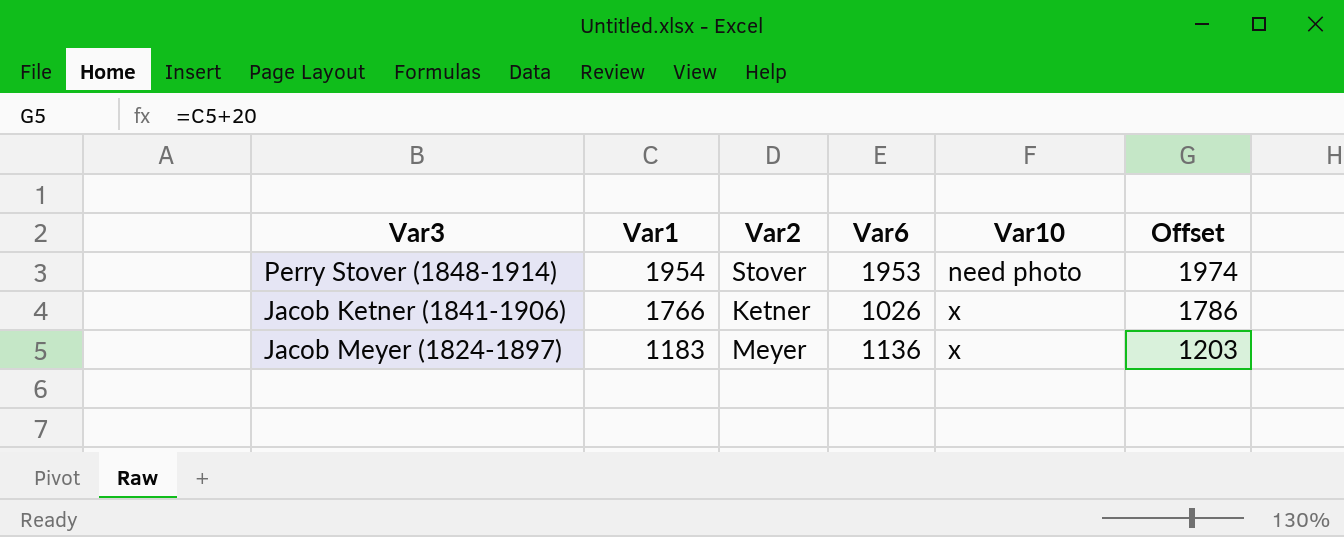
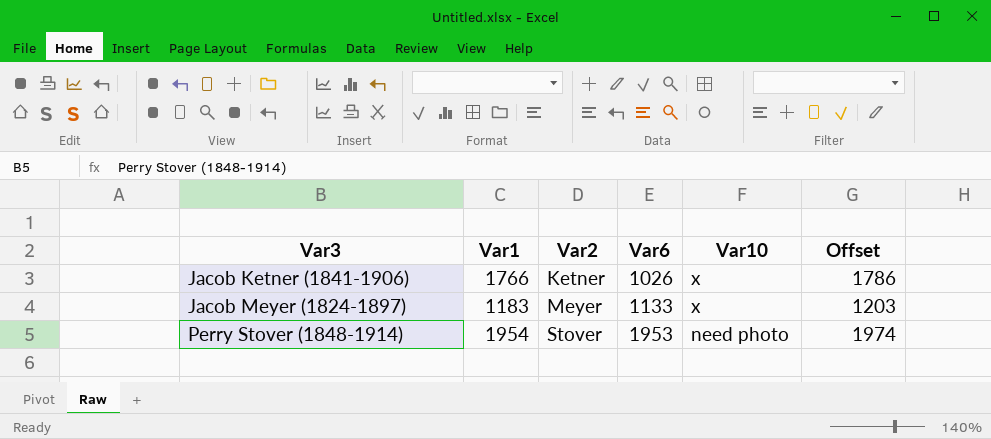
row order: Var1 descending -> Var3 ascending
Jacob Meyer (1824-1897) | Var6: 1136 -> 1133

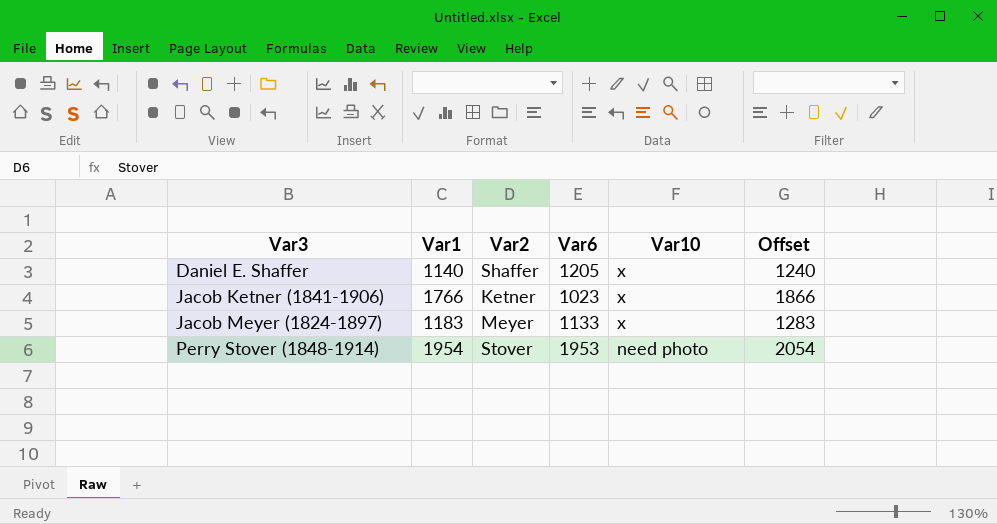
column Offset | formula: [Var1] + 20 -> [Var1] + 100
row Daniel E. Shaffer: none -> 1140 | Shaffer | 1205 | x | 1240
Jacob Ketner (1841-1906) | Var6: 1026 -> 1023

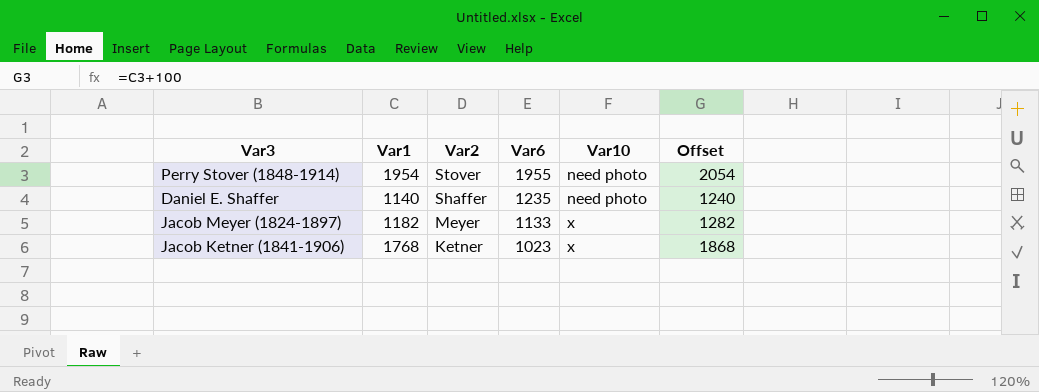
row order: Var3 ascending -> Var2 descending
Perry Stover (1848-1914) | Var6: 1953 -> 1955
Daniel E. Shaffer | Var6: 1205 -> 1235
Daniel E. Shaffer | Var10: x -> need photo
Jacob Meyer (1824-1897) | Var1: 1183 -> 1182
Jacob Meyer (1824-1897) | Offset: 1283 -> 1282
Jacob Ketner (1841-1906) | Var1: 1766 -> 1768
Jacob Ketner (1841-1906) | Offset: 1866 -> 1868

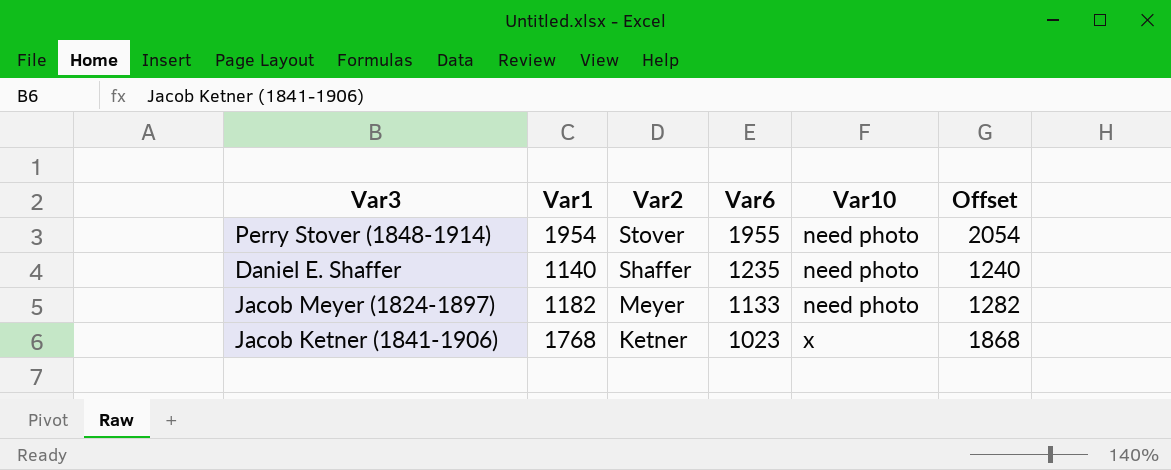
Jacob Meyer (1824-1897) | Var10: x -> need photo

